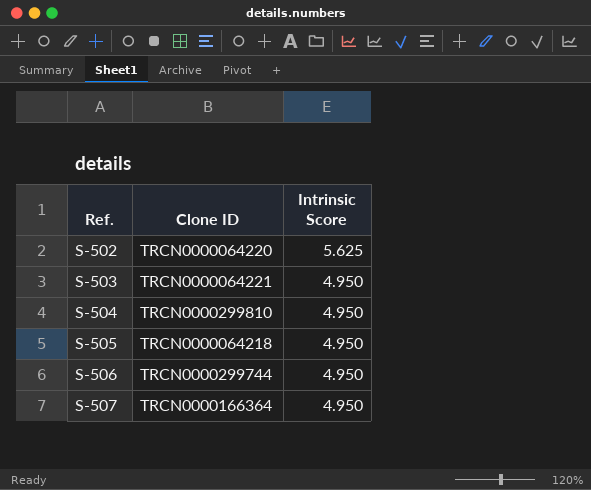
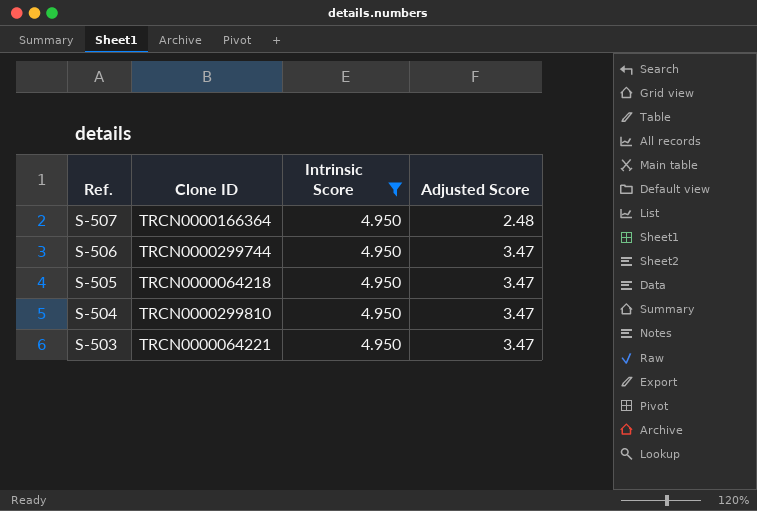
filter: none -> Intrinsic Score = 4.950
row order: Ref. ascending -> Ref. descending
column Adjusted Score | position: none -> 4

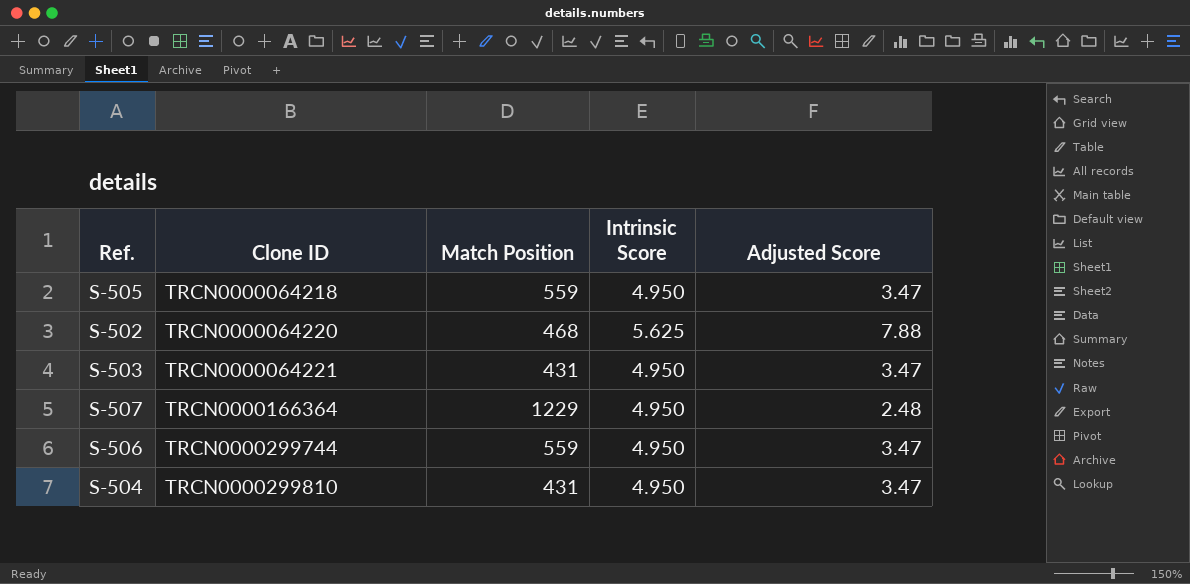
filter: Intrinsic Score = 4.950 -> none
row order: Ref. descending -> Clone ID ascending
column Match Position | position: none -> 3

